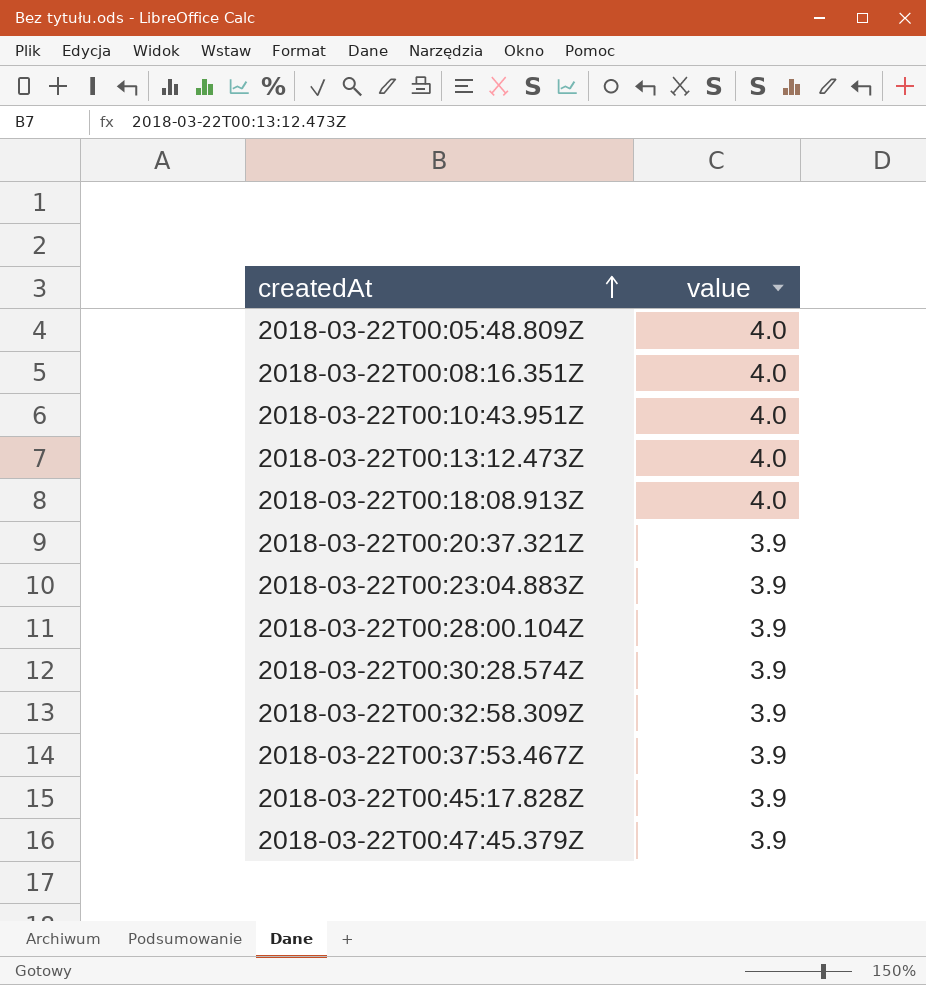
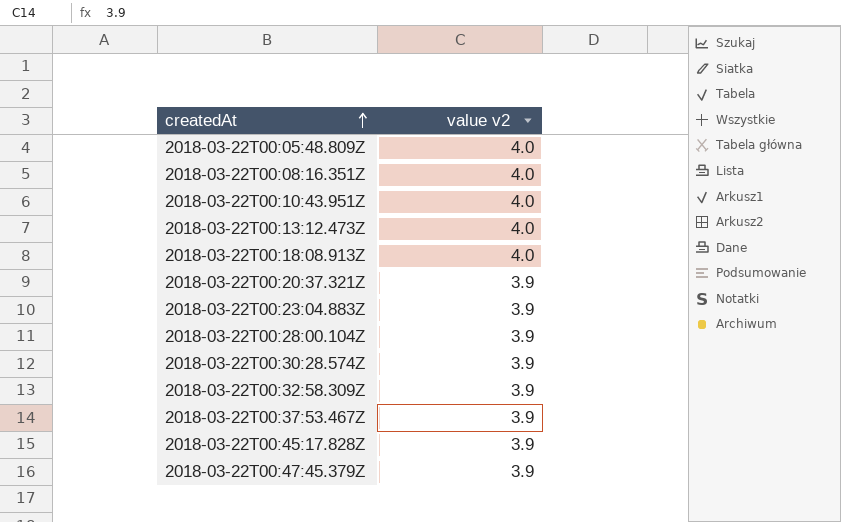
column name: value -> value v2

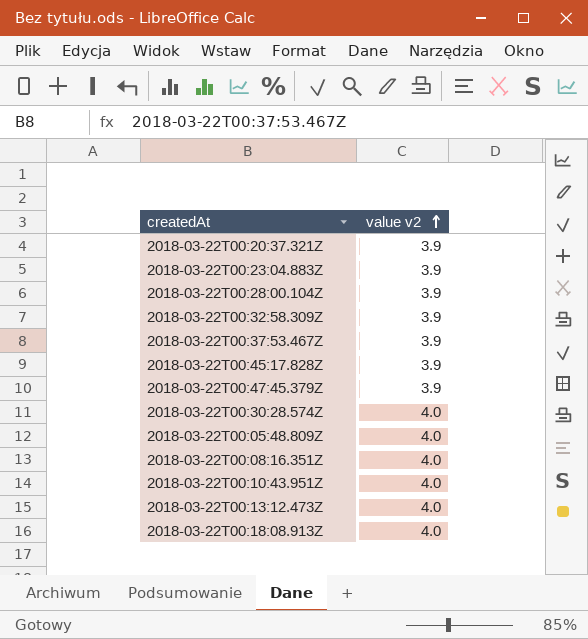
row order: createdAt ascending -> value v2 ascending
2018-03-22T00:30:28.574Z | value v2: 3.9 -> 4.0

